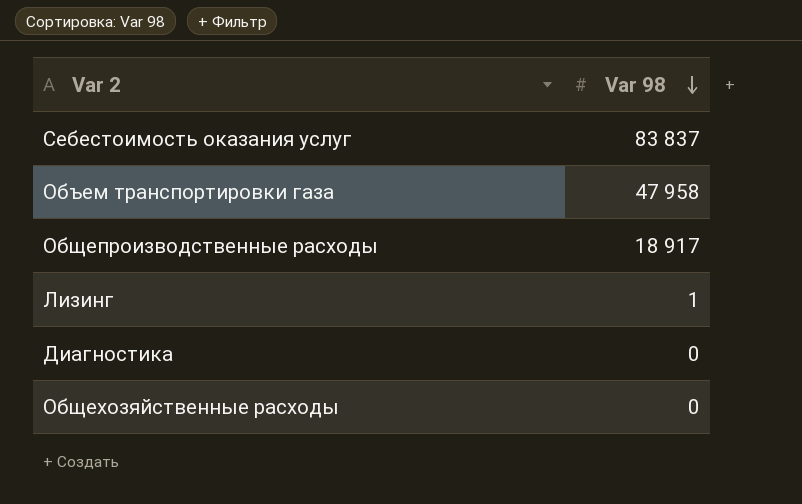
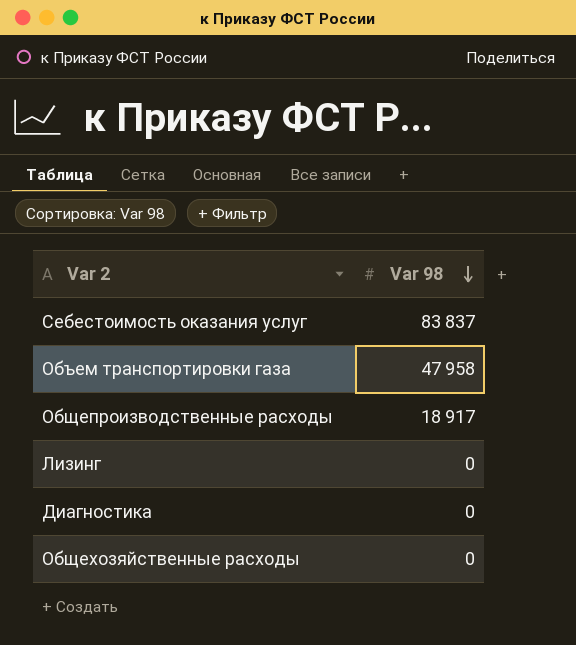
Лизинг | Var 98: 1 -> 0

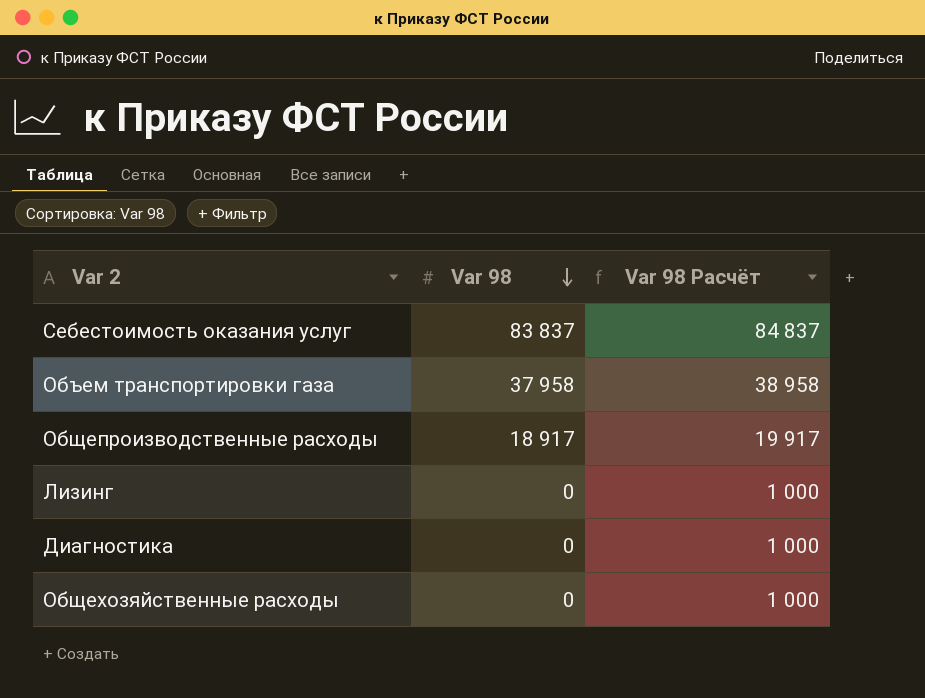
column Var 98 Расчёт | formula: none -> [Var 98] + 1000
Объем транспортировки газа | Var 98: 47 958 -> 37 958

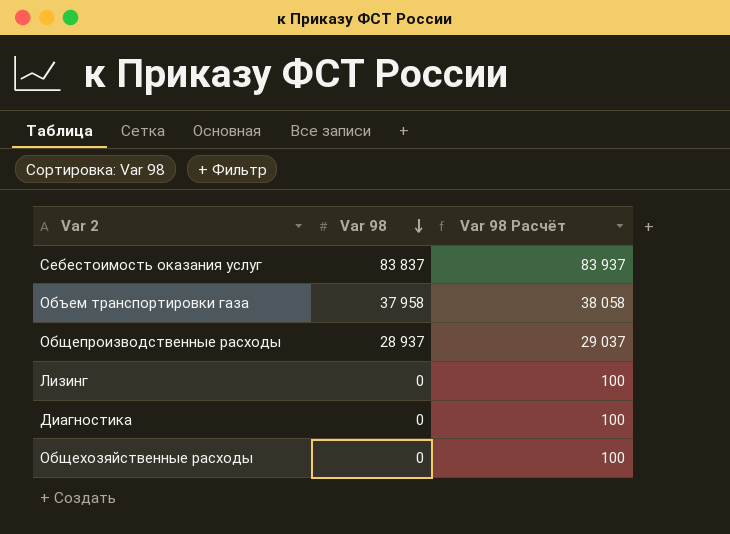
column Var 98 Расчёт | formula: [Var 98] + 1000 -> [Var 98] + 100
Общепроизводственные расходы | Var 98: 18 917 -> 28 937

